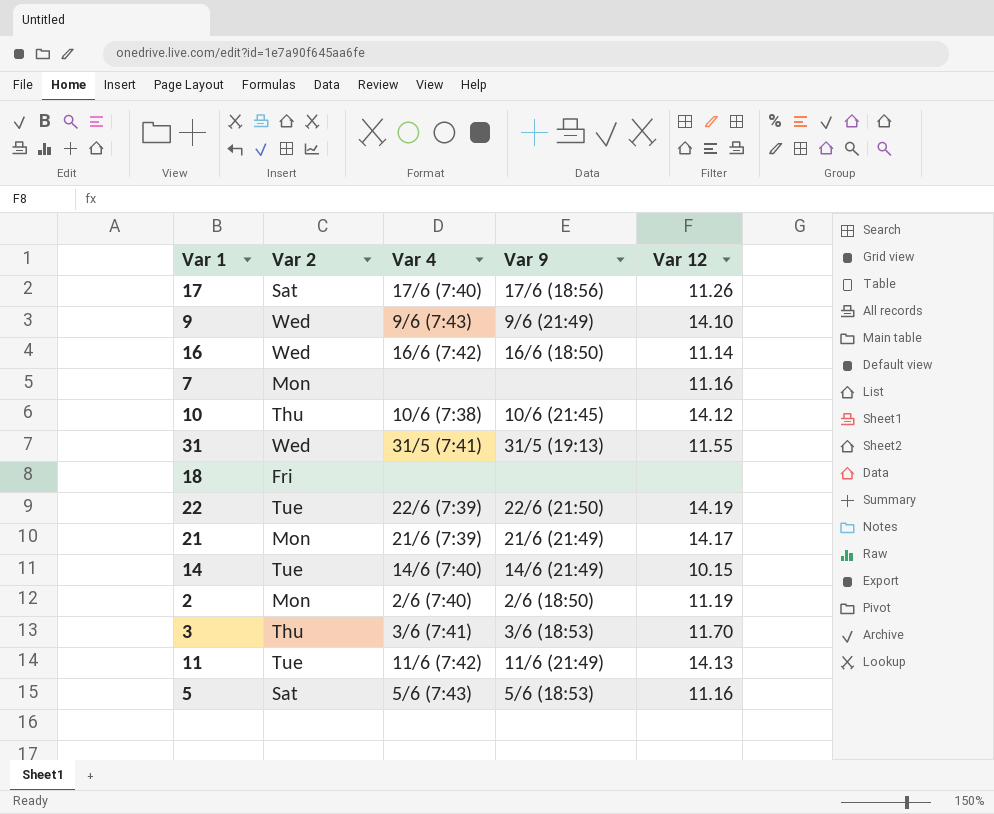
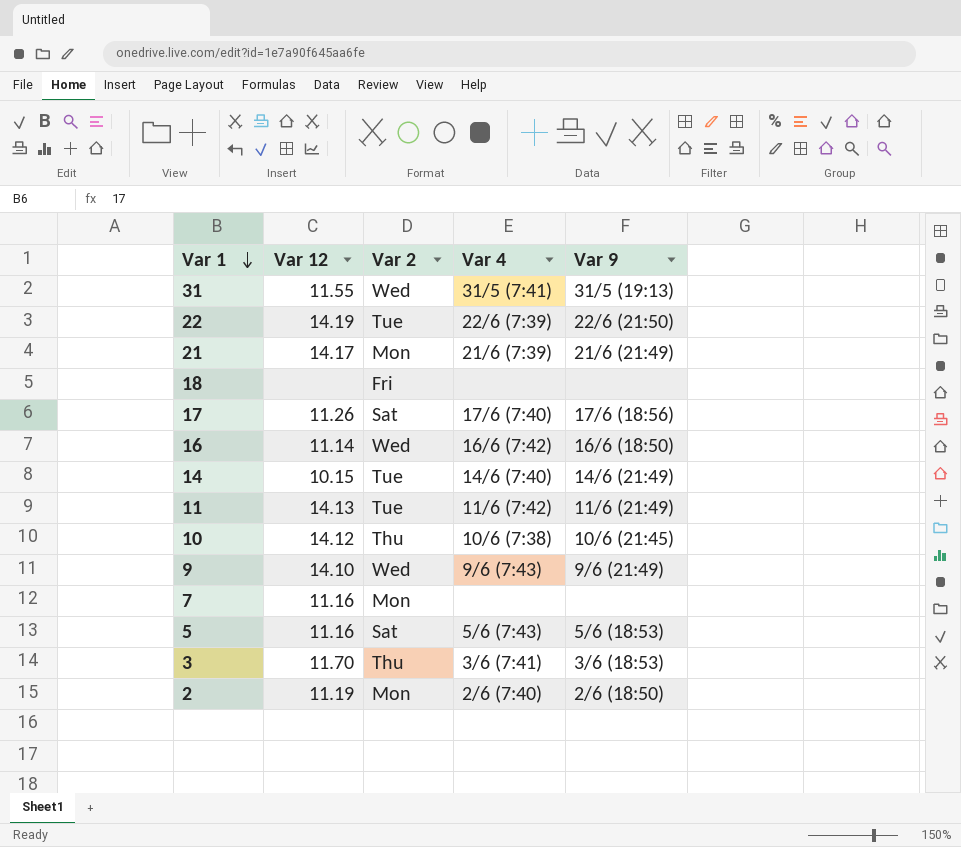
row order: none -> Var 1 descending
column Var 12 | position: 5 -> 2

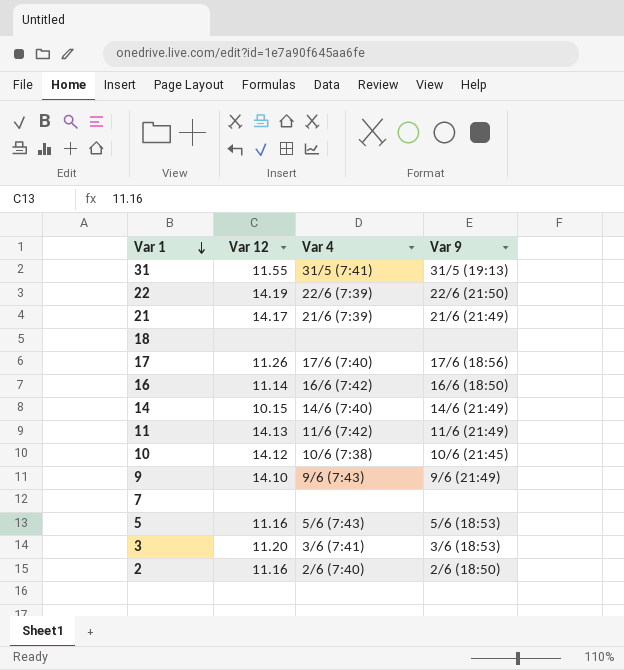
column Var 2 | position: 3 -> none
7 | Var 12: 11.16 -> none
3 | Var 12: 11.70 -> 11.20
2 | Var 12: 11.19 -> 11.16

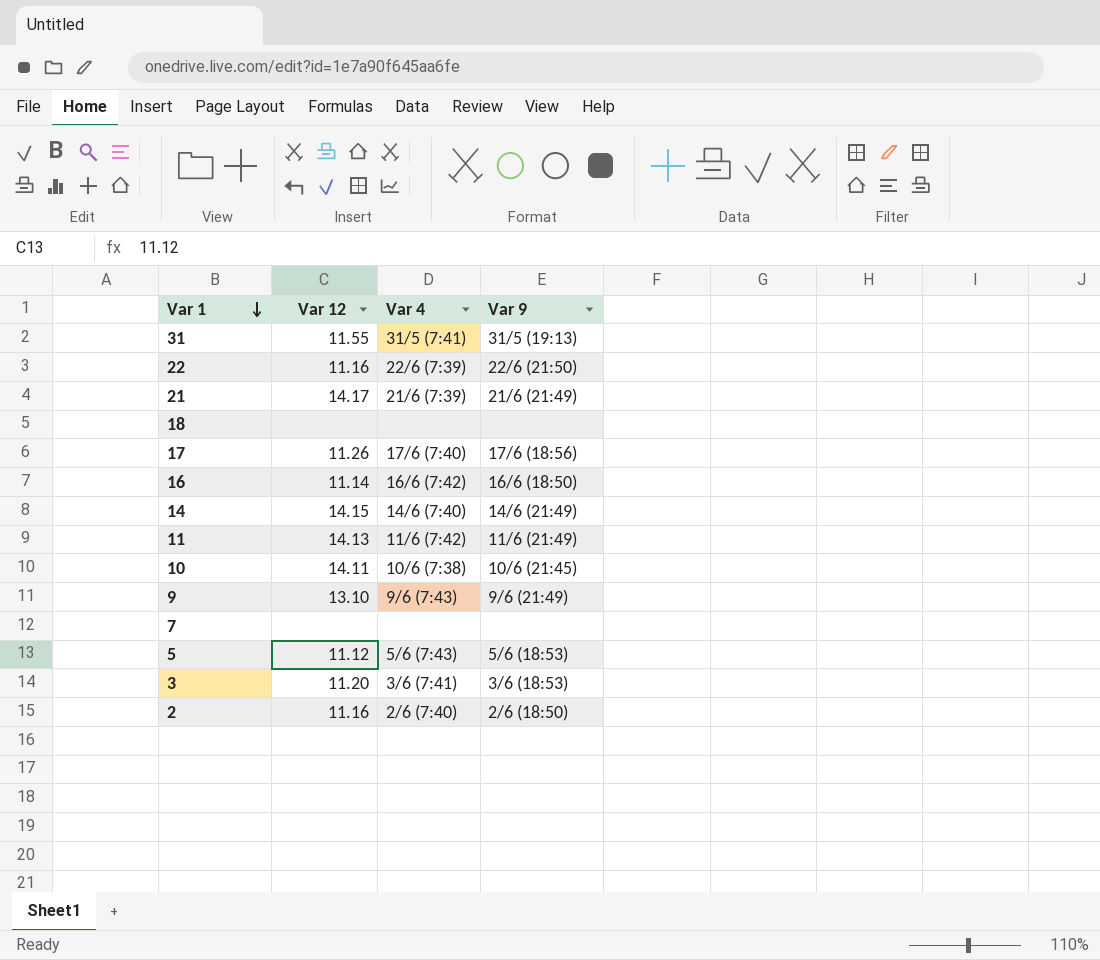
22 | Var 12: 14.19 -> 11.16
14 | Var 12: 10.15 -> 14.15
10 | Var 12: 14.12 -> 14.11
9 | Var 12: 14.10 -> 13.10
5 | Var 12: 11.16 -> 11.12

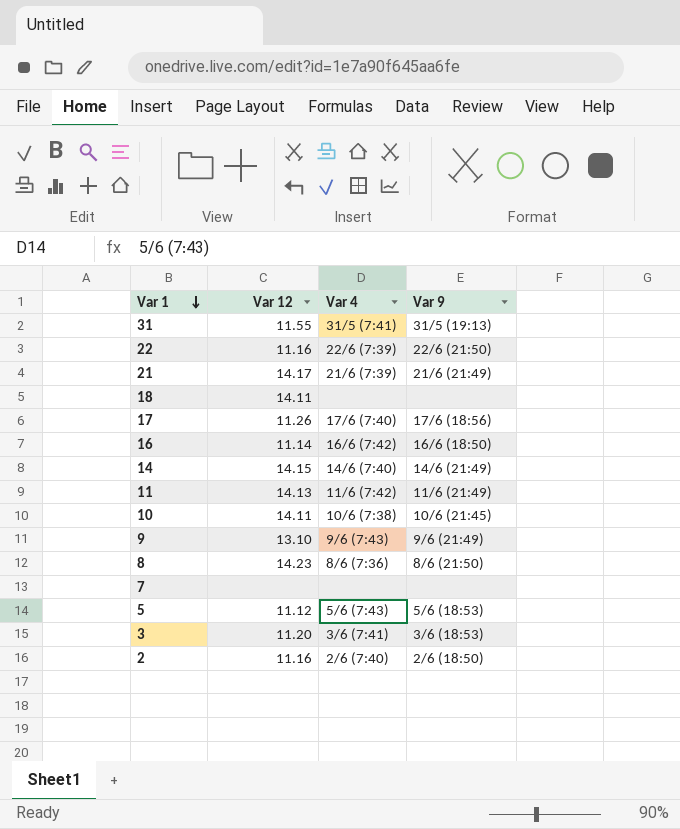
18 | Var 12: none -> 14.11
row 8: none -> 14.23 | 8/6 (7:36) | 8/6 (21:50)

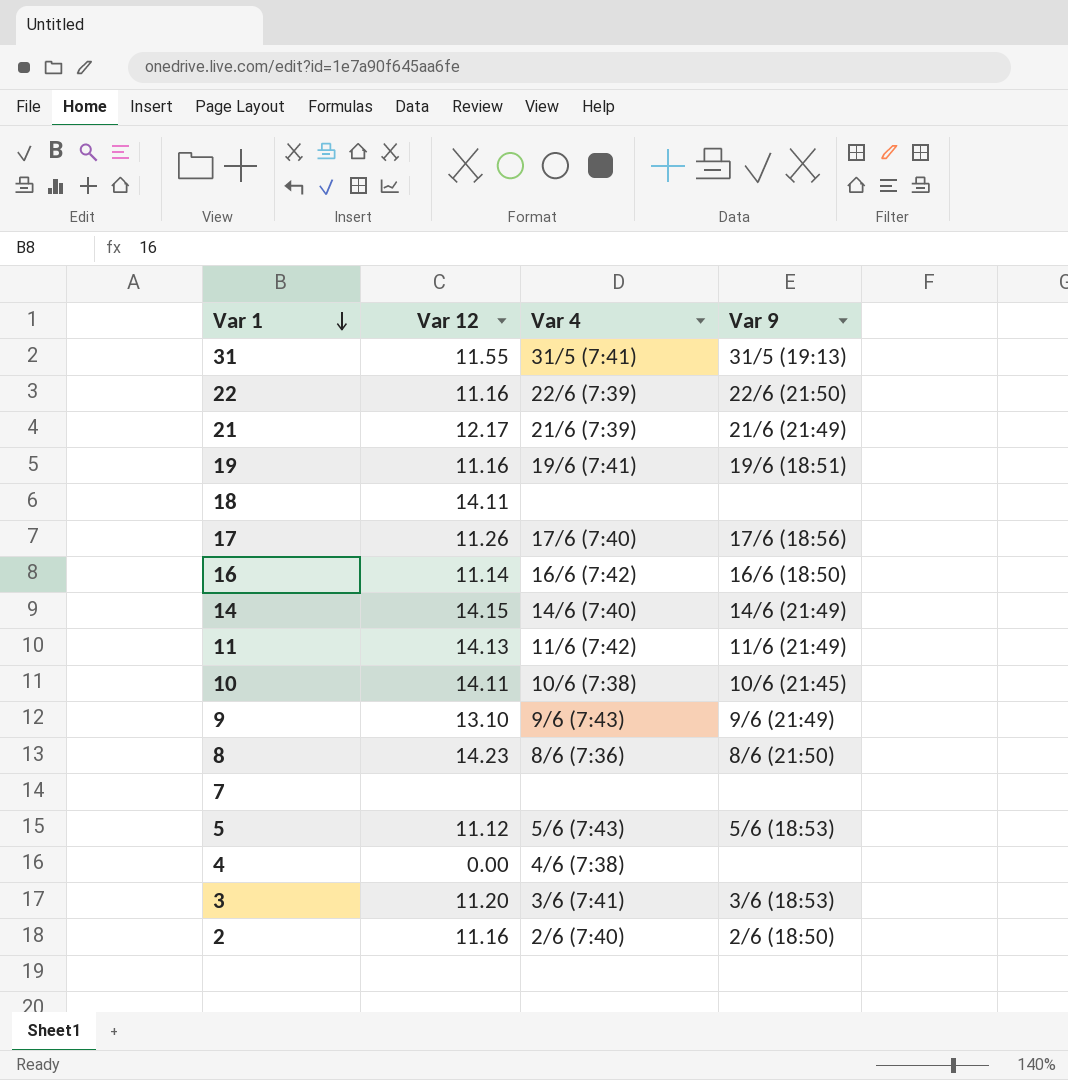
21 | Var 12: 14.17 -> 12.17
row 19: none -> 11.16 | 19/6 (7:41) | 19/6 (18:51)
row 4: none -> 0.00 | 4/6 (7:38) | none

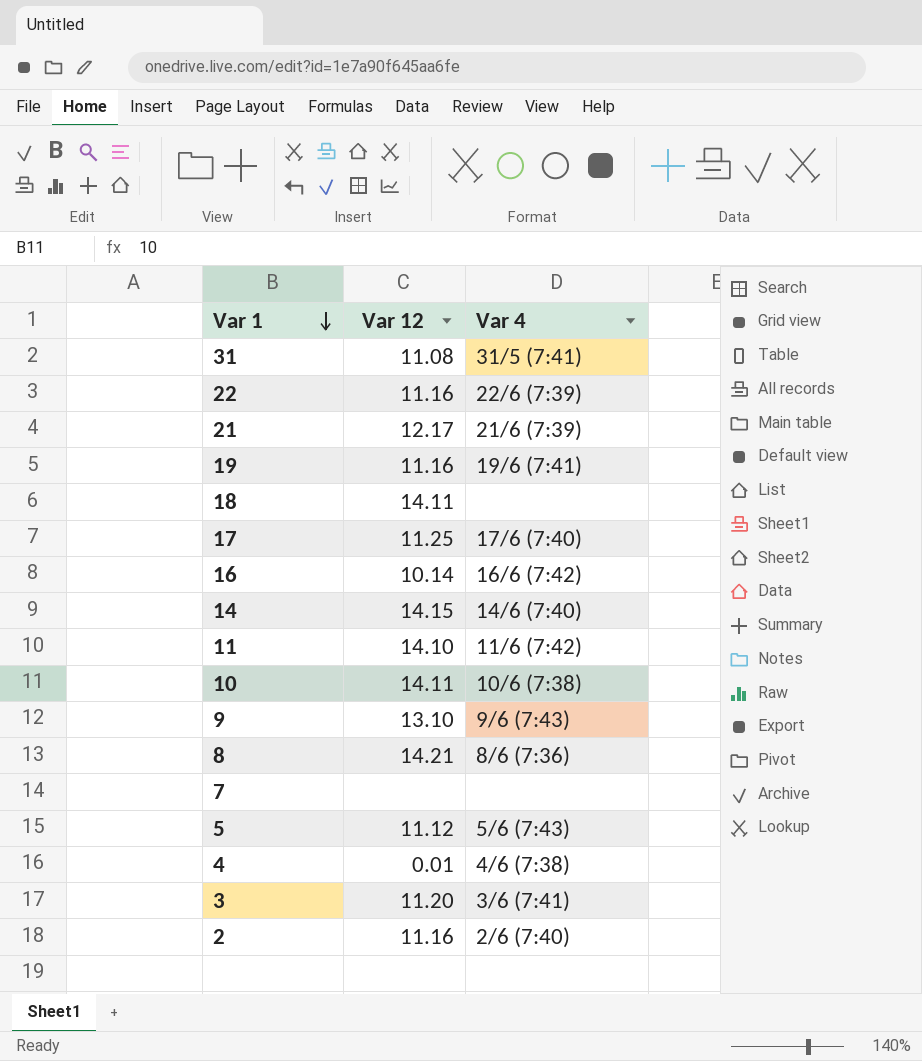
column Var 9 | position: 4 -> none
31 | Var 12: 11.55 -> 11.08
17 | Var 12: 11.26 -> 11.25
16 | Var 12: 11.14 -> 10.14
11 | Var 12: 14.13 -> 14.10
8 | Var 12: 14.23 -> 14.21
4 | Var 12: 0.00 -> 0.01

